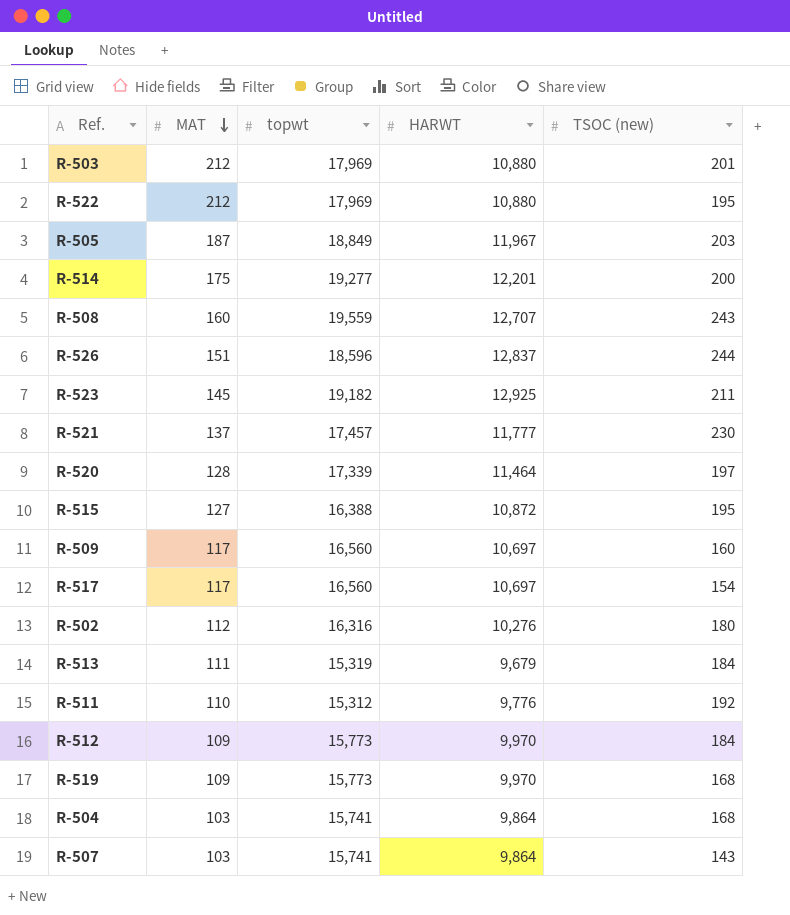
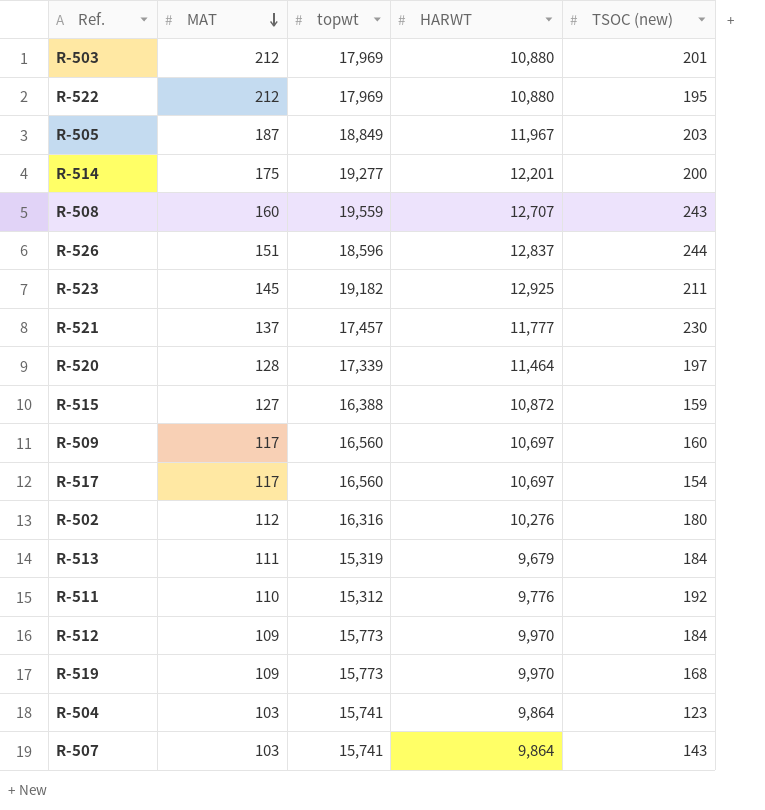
R-515 | TSOC (new): 195 -> 159
R-504 | TSOC (new): 168 -> 123

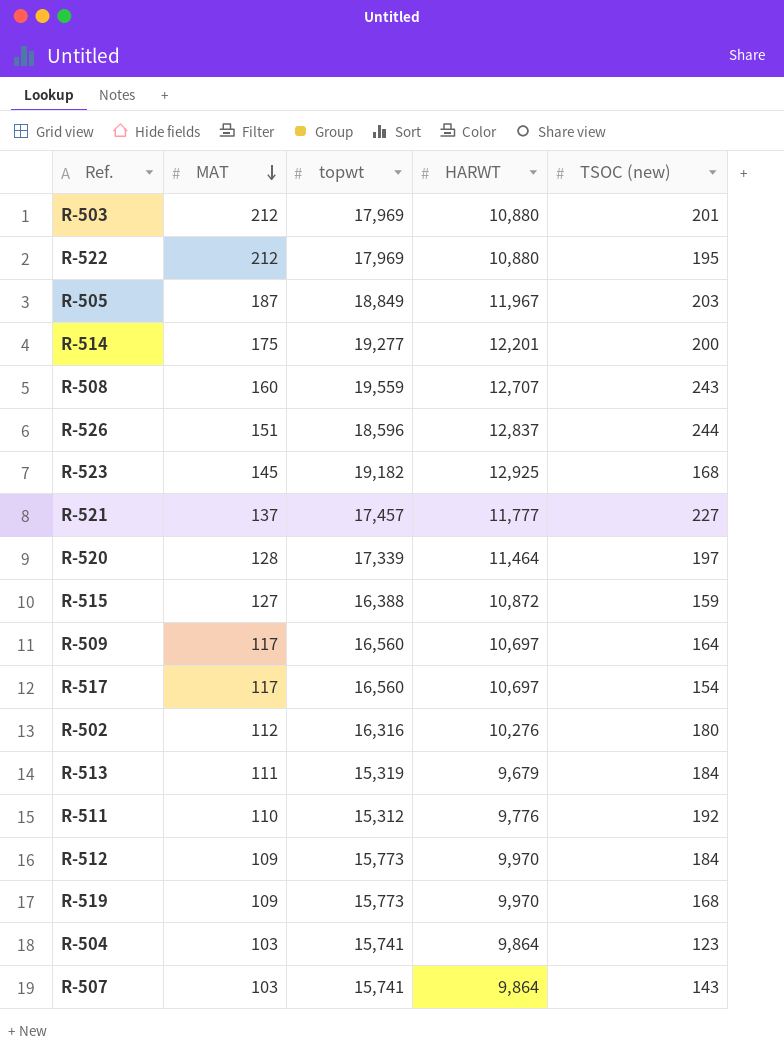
R-523 | TSOC (new): 211 -> 168
R-521 | TSOC (new): 230 -> 227
R-509 | TSOC (new): 160 -> 164

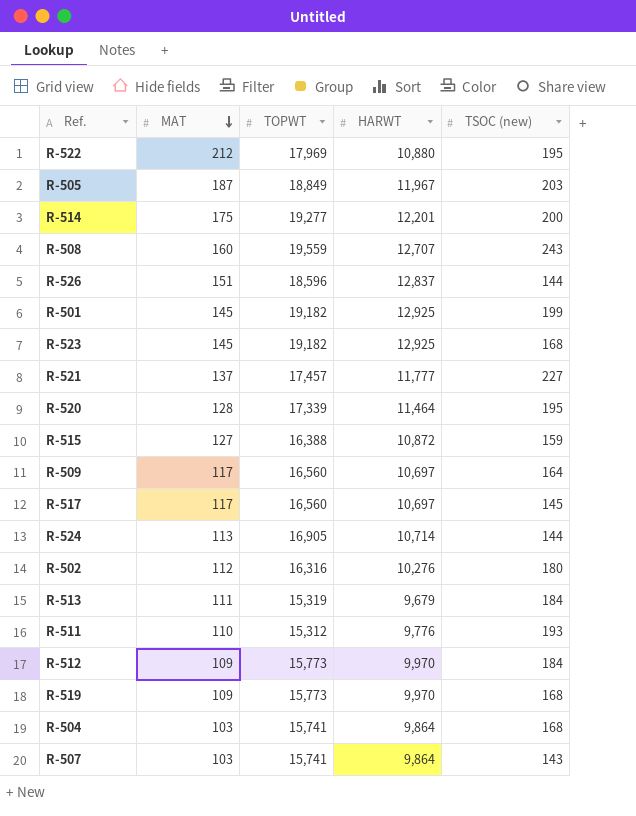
column name: topwt -> TOPWT
row R-503: 212 | 17,969 | 10,880 | 201 -> none
R-526 | TSOC (new): 244 -> 144
row R-501: none -> 145 | 19,182 | 12,925 | 199
R-520 | TSOC (new): 197 -> 195
R-517 | TSOC (new): 154 -> 145
row R-524: none -> 113 | 16,905 | 10,714 | 144
R-511 | TSOC (new): 192 -> 193
R-504 | TSOC (new): 123 -> 168

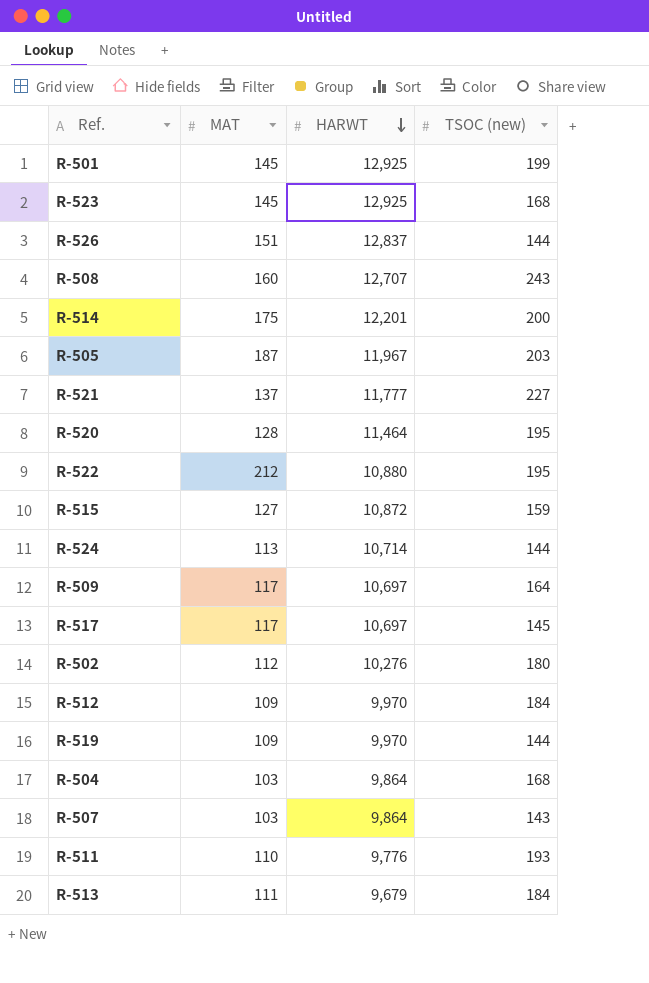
row order: MAT descending -> HARWT descending
column TOPWT | position: 3 -> none
R-519 | TSOC (new): 168 -> 144

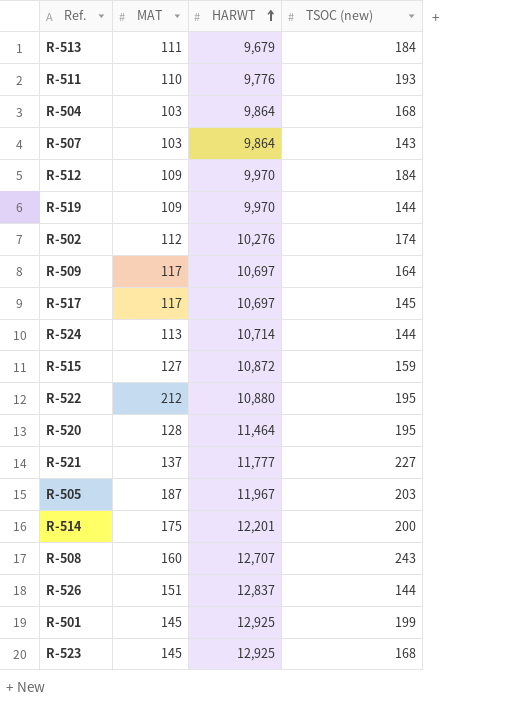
row order: HARWT descending -> HARWT ascending
R-502 | TSOC (new): 180 -> 174

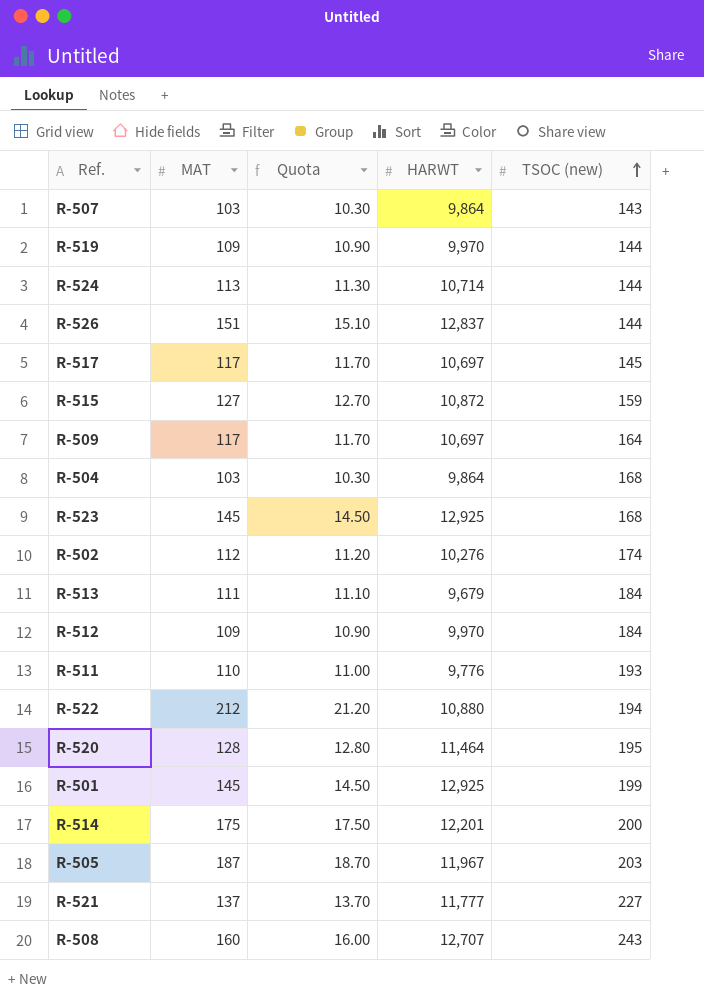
row order: HARWT ascending -> TSOC (new) ascending
column Quota | formula: none -> [MAT] * 0.1
R-522 | TSOC (new): 195 -> 194

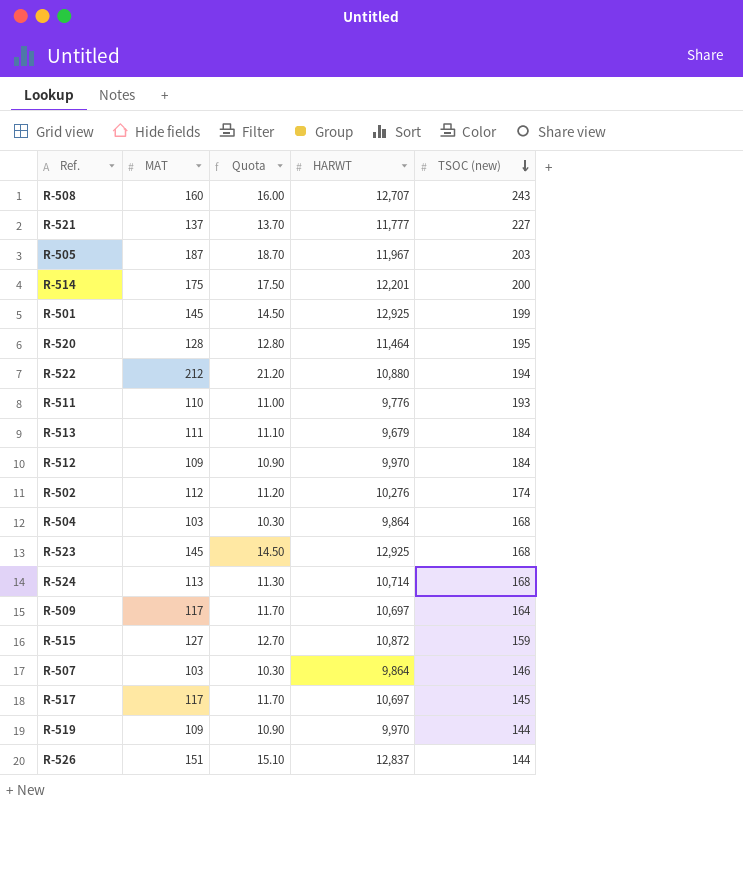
row order: TSOC (new) ascending -> TSOC (new) descending
R-524 | TSOC (new): 144 -> 168
R-507 | TSOC (new): 143 -> 146

